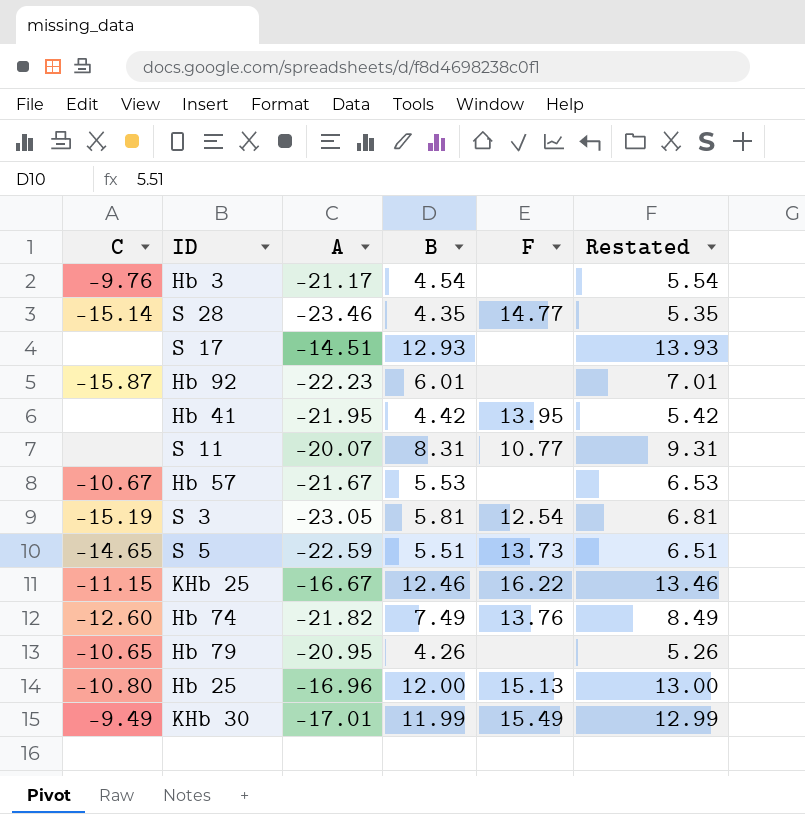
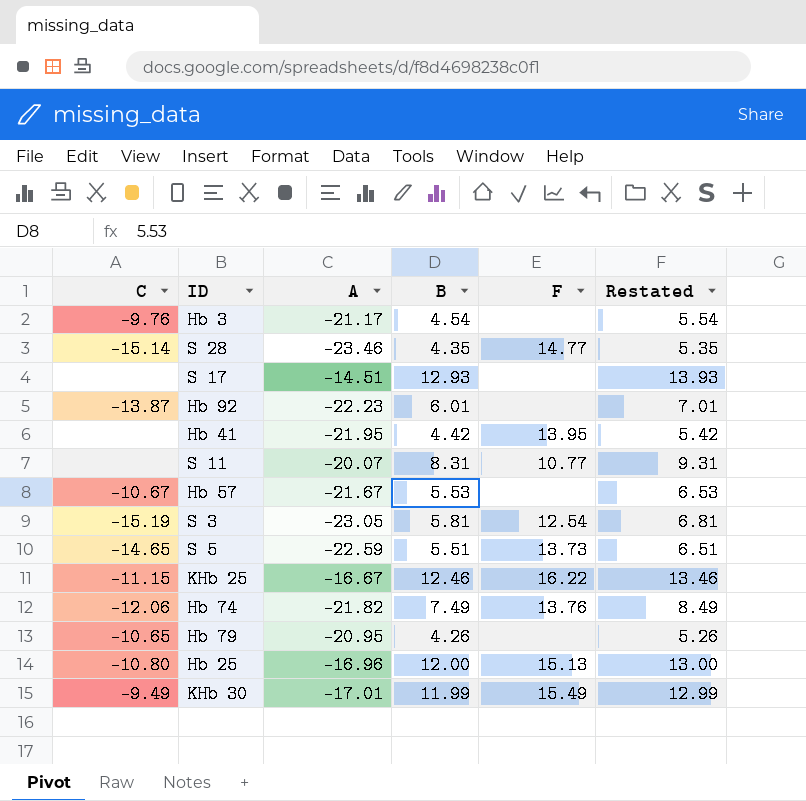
Hb 92 | C: -15.87 -> -13.87
Hb 74 | C: -12.60 -> -12.06

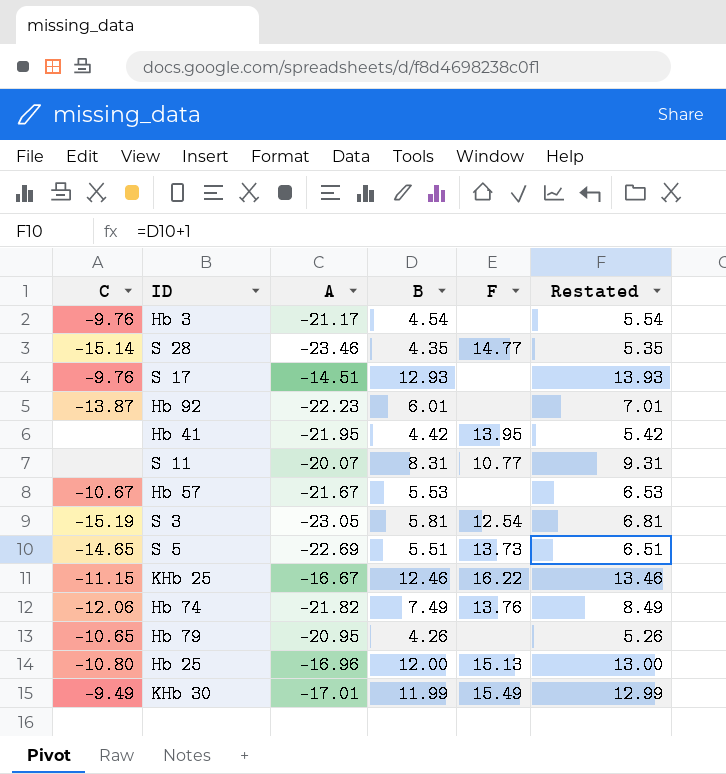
S 17 | C: none -> -9.76
S 5 | A: -22.59 -> -22.69

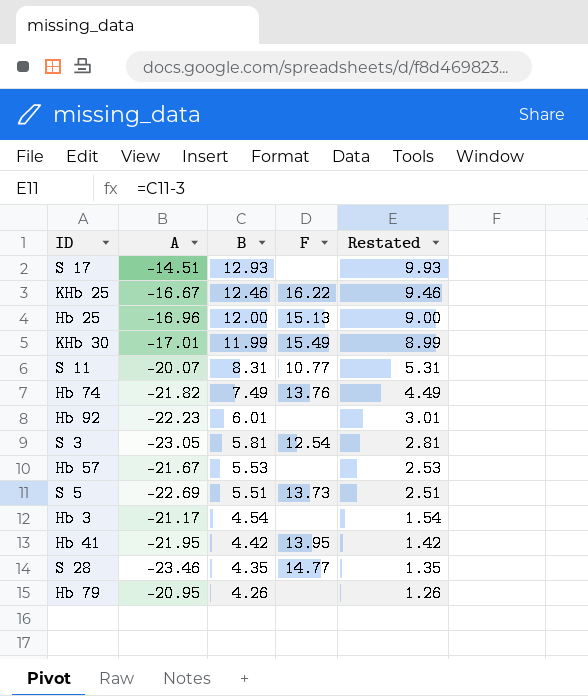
row order: none -> B descending
column C | position: 1 -> none
column Restated | formula: [B] + 1 -> [B] - 3

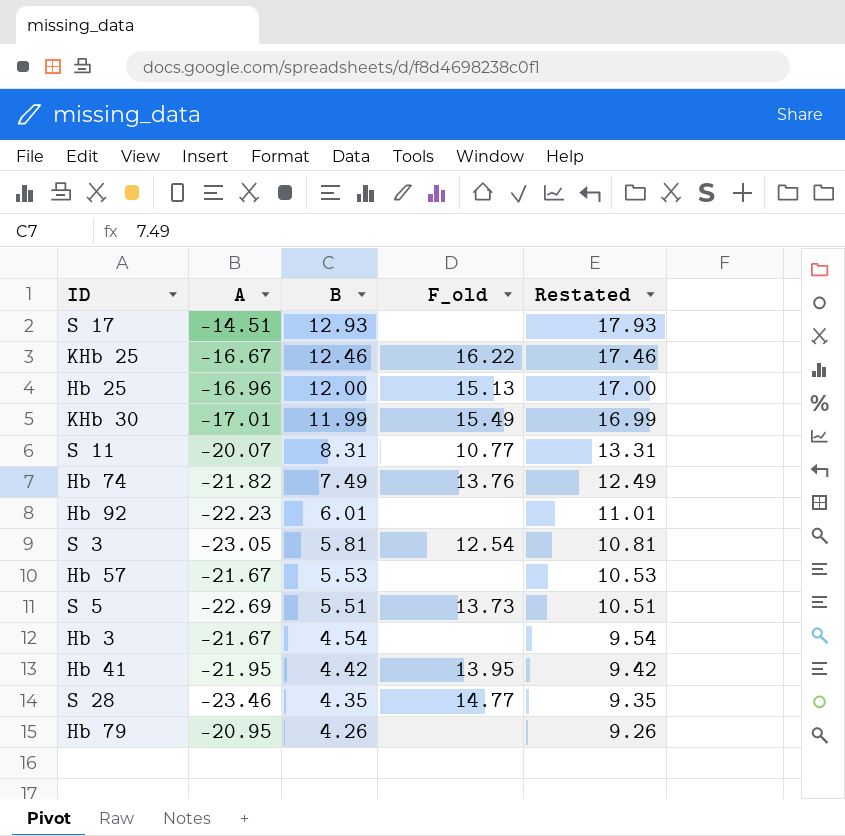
column name: F -> F_old
column Restated | formula: [B] - 3 -> [B] + 5
Hb 3 | A: -21.17 -> -21.67

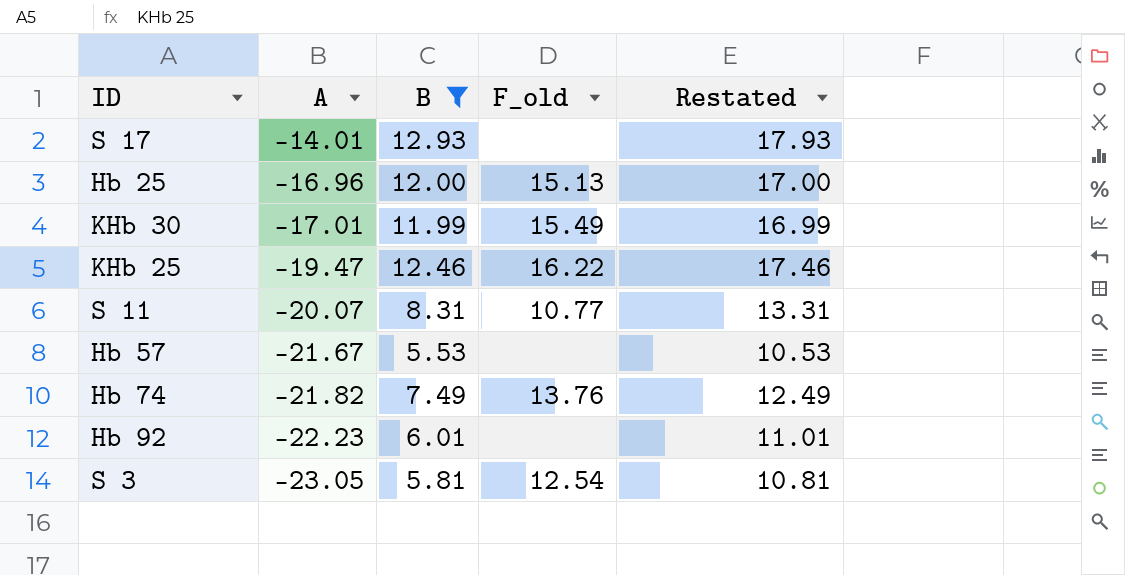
filter: none -> B >= 5.53
row order: B descending -> A descending
S 17 | A: -14.51 -> -14.01
KHb 25 | A: -16.67 -> -19.47

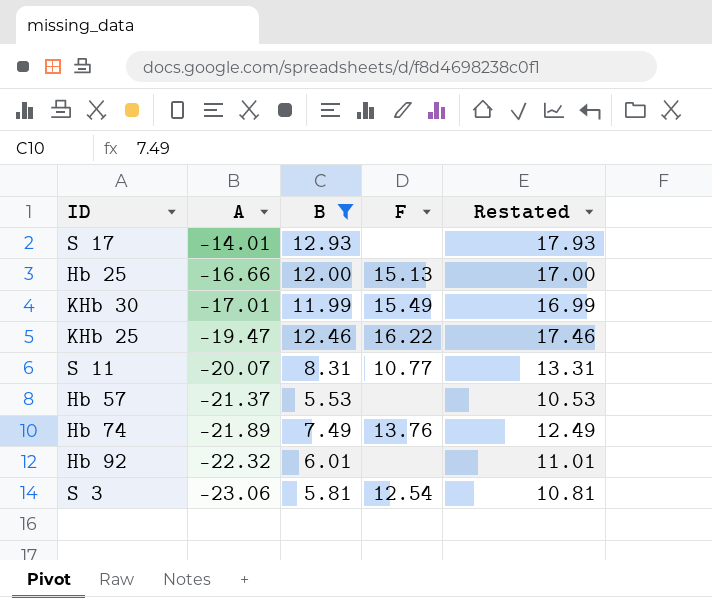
column name: F_old -> F
Hb 25 | A: -16.96 -> -16.66
Hb 57 | A: -21.67 -> -21.37
Hb 74 | A: -21.82 -> -21.89
Hb 92 | A: -22.23 -> -22.32
S 3 | A: -23.05 -> -23.06

